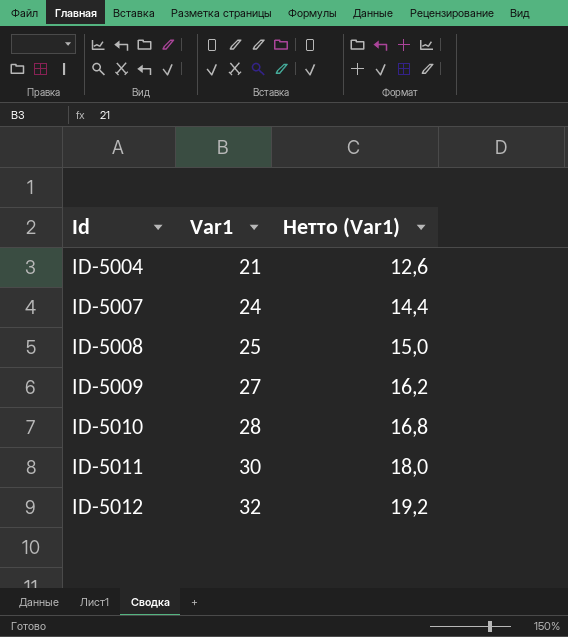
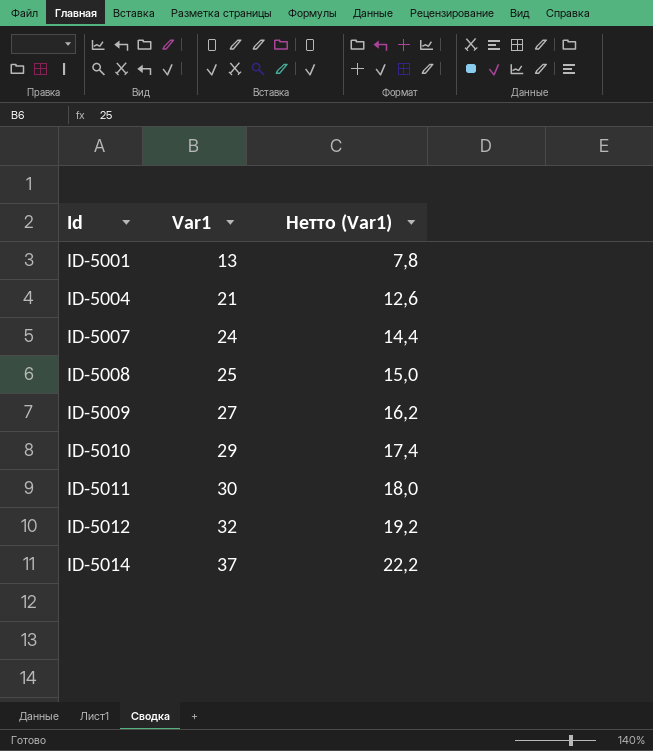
row ID-5001: none -> 13 | 7,8
ID-5010 | Var1: 28 -> 29
ID-5010 | Нетто (Var1): 16,8 -> 17,4
row ID-5014: none -> 37 | 22,2

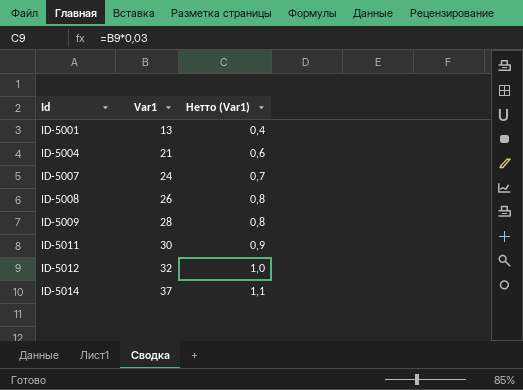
column Нетто (Var1) | formula: [Var1] * 0,6 -> [Var1] * 0,03
row ID-5010: 29 | 17,4 -> none
ID-5008 | Var1: 25 -> 26
ID-5009 | Var1: 27 -> 28

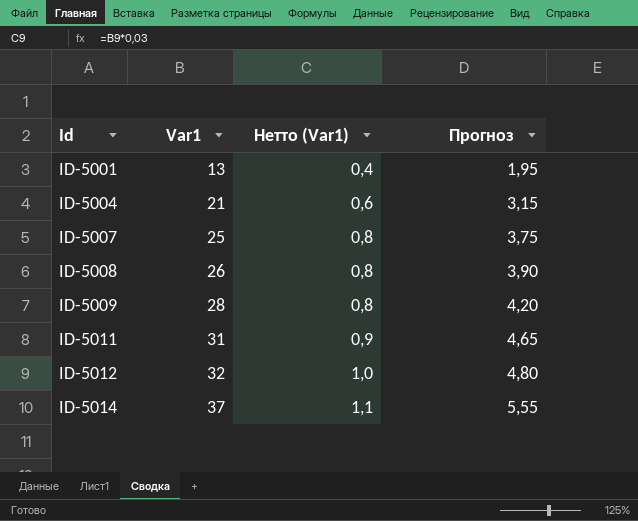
column Прогноз | formula: none -> [Var1] * 0,15
ID-5007 | Var1: 24 -> 25
ID-5007 | Нетто (Var1): 0,7 -> 0,8
ID-5011 | Var1: 30 -> 31

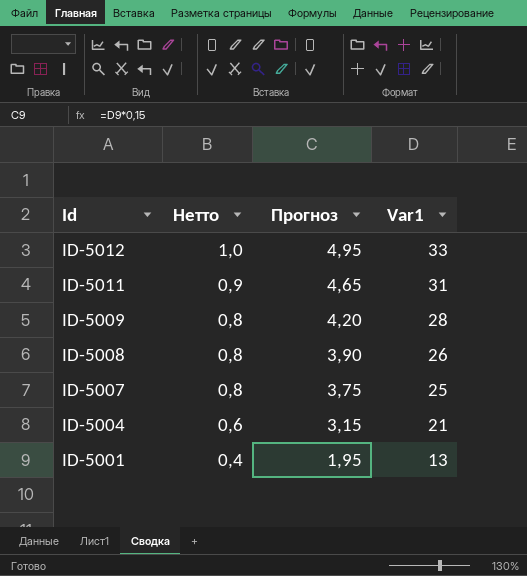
row order: Id ascending -> Id descending
column name: Нетто (Var1) -> Нетто
column Var1 | position: 2 -> 4
row ID-5014: 37 | 1,1 | 5,55 -> none
ID-5012 | Прогноз: 4,80 -> 4,95
ID-5012 | Var1: 32 -> 33

